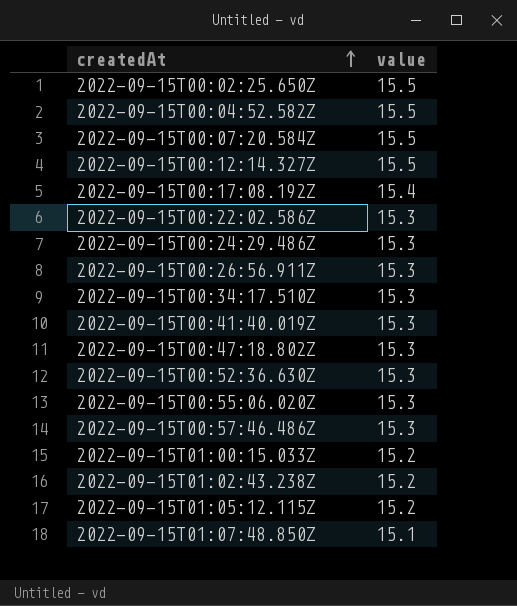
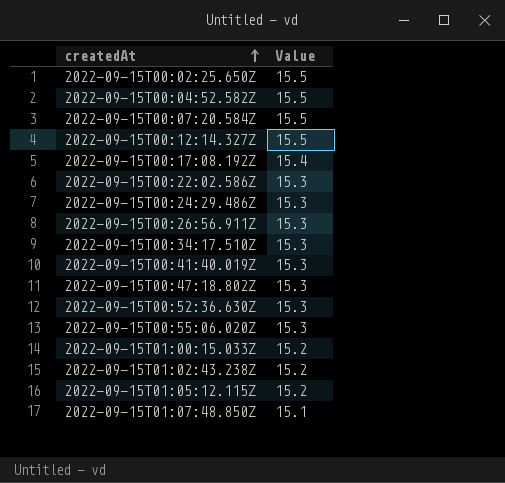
column name: value -> Value
row 2022-09-15T00:57:46.486Z: 15.3 -> none

